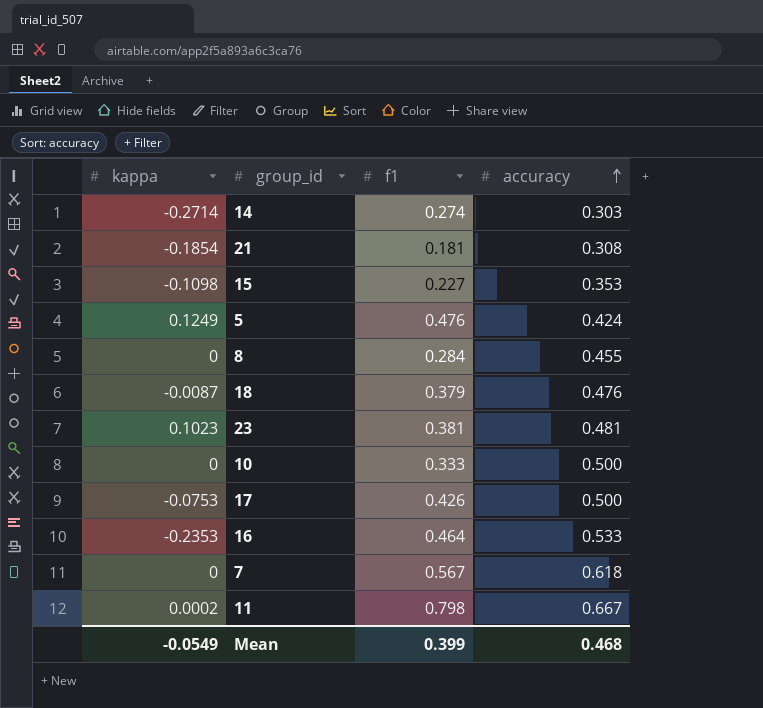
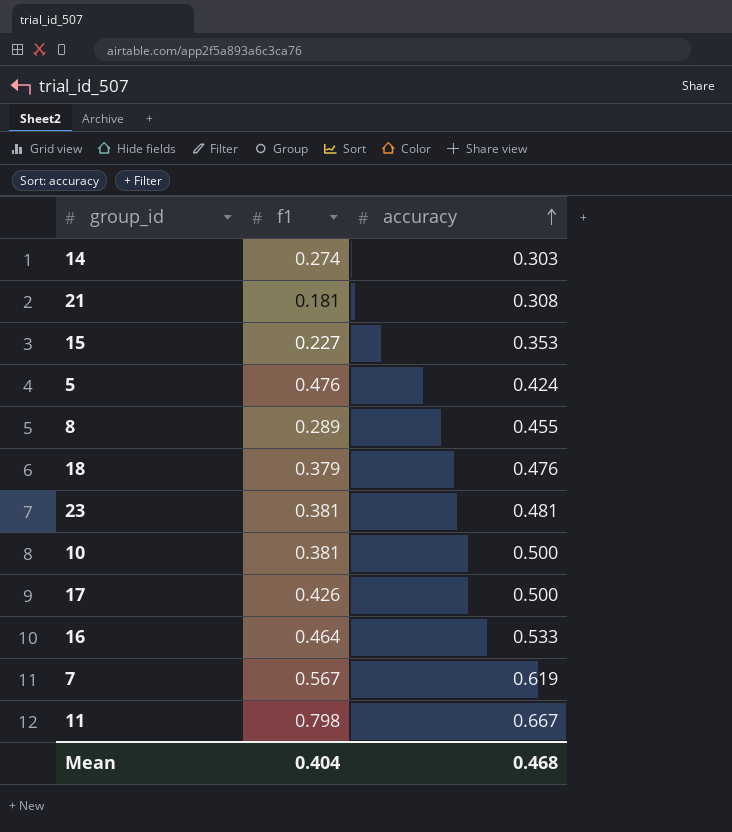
column kappa | position: 1 -> none
8 | f1: 0.284 -> 0.289
10 | f1: 0.333 -> 0.381
7 | accuracy: 0.618 -> 0.619
Mean | f1: 0.399 -> 0.404

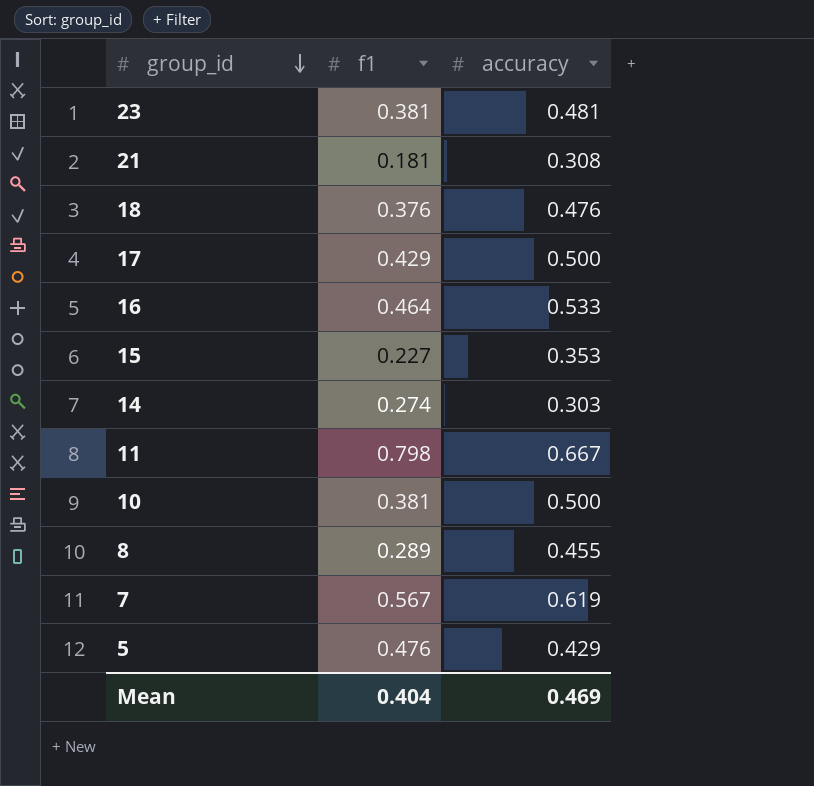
row order: accuracy ascending -> group_id descending
18 | f1: 0.379 -> 0.376
17 | f1: 0.426 -> 0.429
5 | accuracy: 0.424 -> 0.429
Mean | accuracy: 0.468 -> 0.469

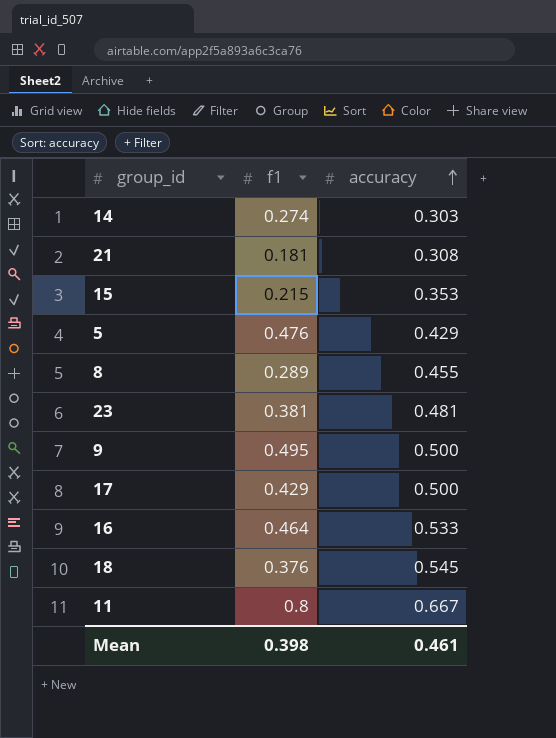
row order: group_id descending -> accuracy ascending
row 10: 0.381 | 0.500 -> none
row 7: 0.567 | 0.619 -> none
15 | f1: 0.227 -> 0.215
row 9: none -> 0.495 | 0.500
18 | accuracy: 0.476 -> 0.545
11 | f1: 0.798 -> 0.8
Mean | f1: 0.404 -> 0.398
Mean | accuracy: 0.469 -> 0.461

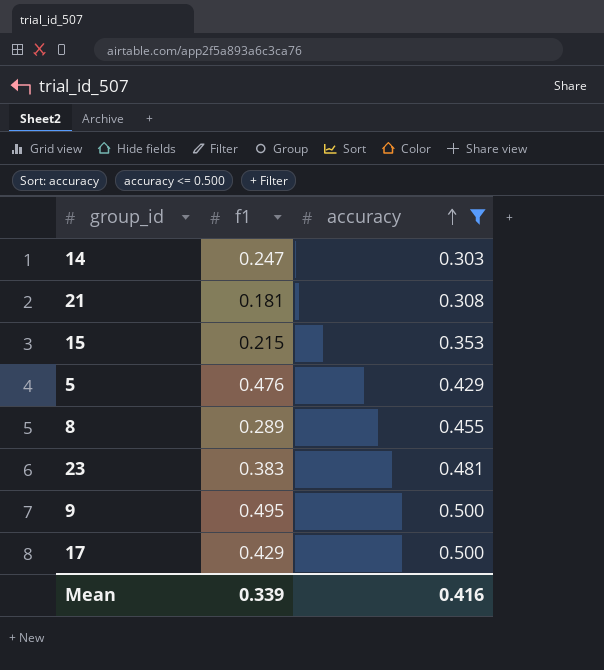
filter: none -> accuracy <= 0.500
14 | f1: 0.274 -> 0.247
23 | f1: 0.381 -> 0.383
Mean | f1: 0.398 -> 0.339
Mean | accuracy: 0.461 -> 0.416

